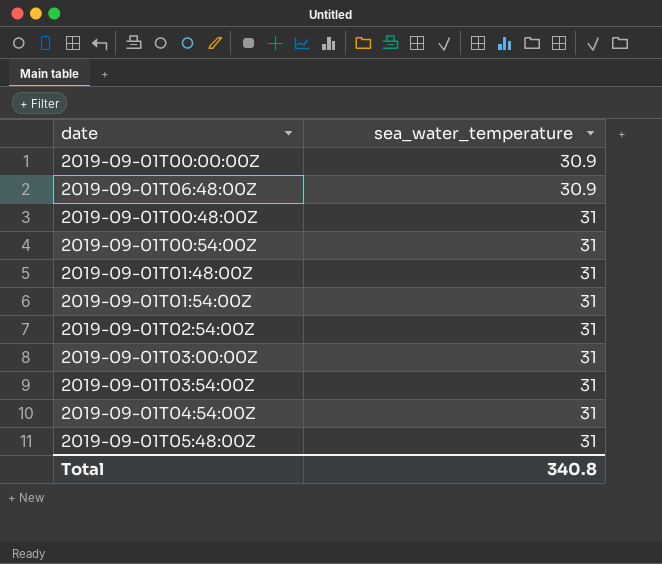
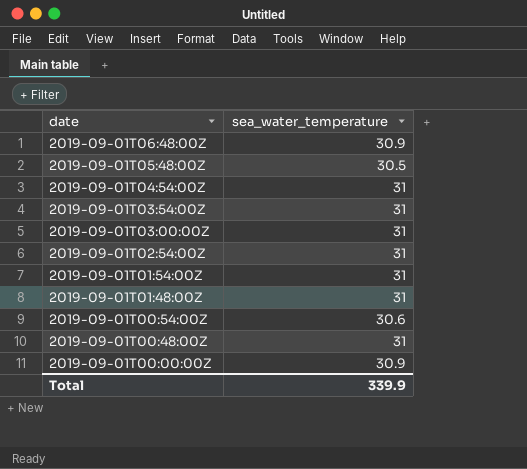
row order: sea_water_temperature ascending -> date descending
2019-09-01T05:48:00Z | sea_water_temperature: 31 -> 30.5
2019-09-01T00:54:00Z | sea_water_temperature: 31 -> 30.6
Total | sea_water_temperature: 340.8 -> 339.9

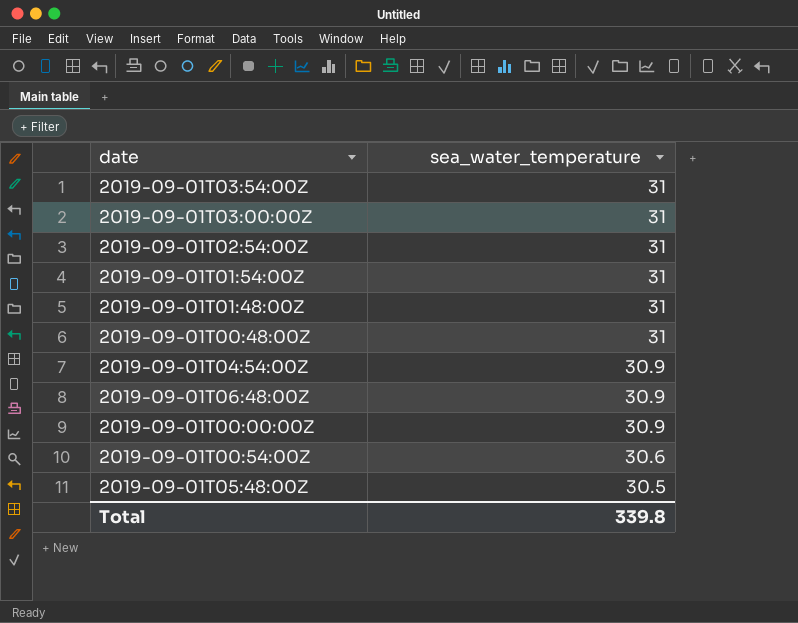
row order: date descending -> sea_water_temperature descending
2019-09-01T04:54:00Z | sea_water_temperature: 31 -> 30.9
Total | sea_water_temperature: 339.9 -> 339.8

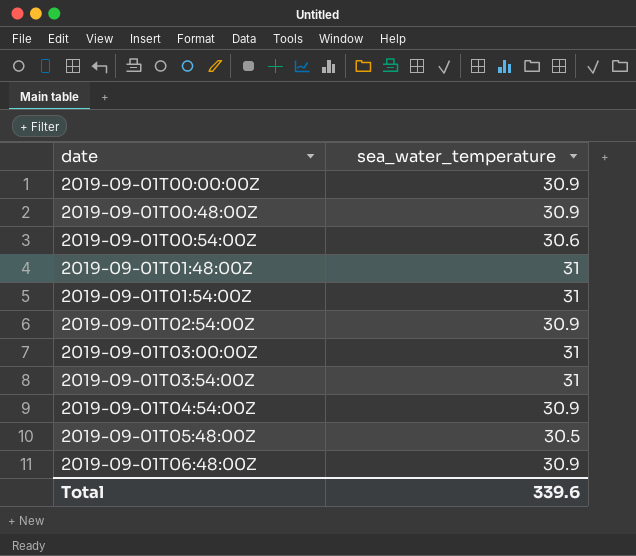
row order: sea_water_temperature descending -> date ascending
2019-09-01T00:48:00Z | sea_water_temperature: 31 -> 30.9
2019-09-01T02:54:00Z | sea_water_temperature: 31 -> 30.9
Total | sea_water_temperature: 339.8 -> 339.6

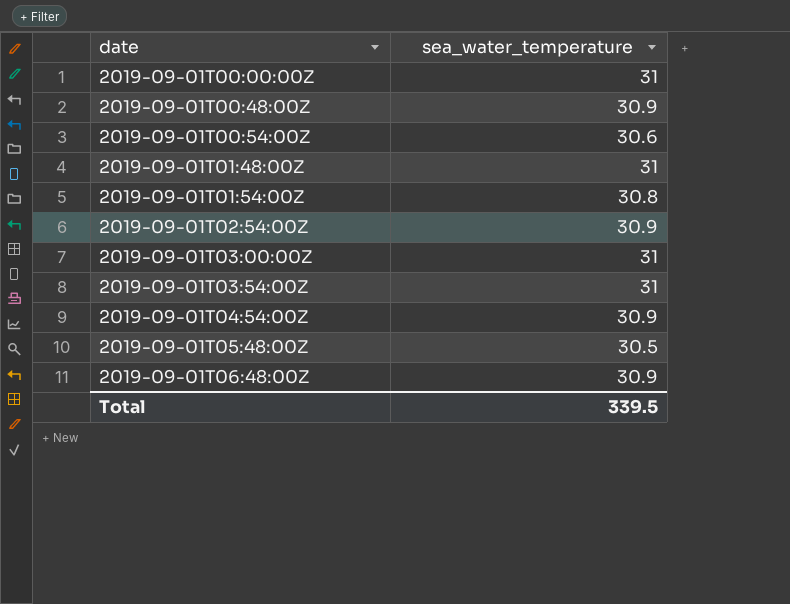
2019-09-01T00:00:00Z | sea_water_temperature: 30.9 -> 31
2019-09-01T01:54:00Z | sea_water_temperature: 31 -> 30.8
Total | sea_water_temperature: 339.6 -> 339.5

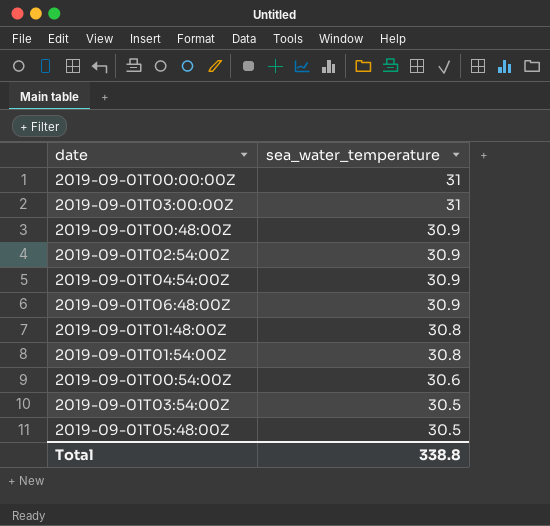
row order: date ascending -> sea_water_temperature descending
2019-09-01T01:48:00Z | sea_water_temperature: 31 -> 30.8
2019-09-01T03:54:00Z | sea_water_temperature: 31 -> 30.5
Total | sea_water_temperature: 339.5 -> 338.8

